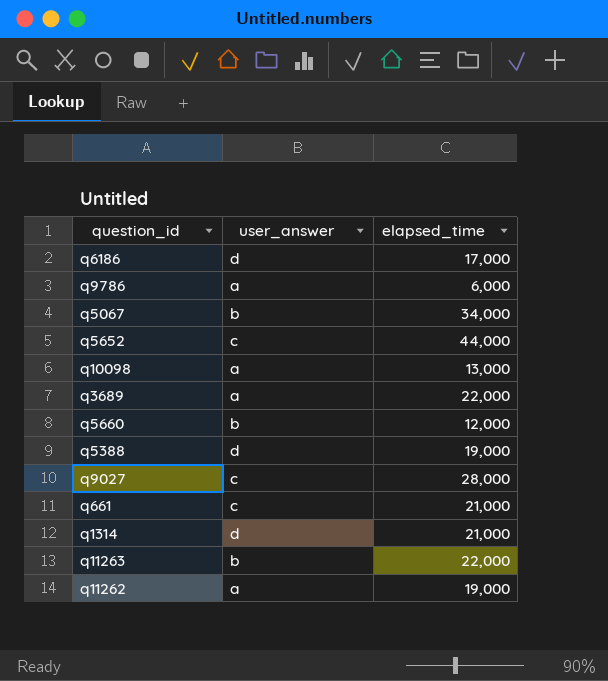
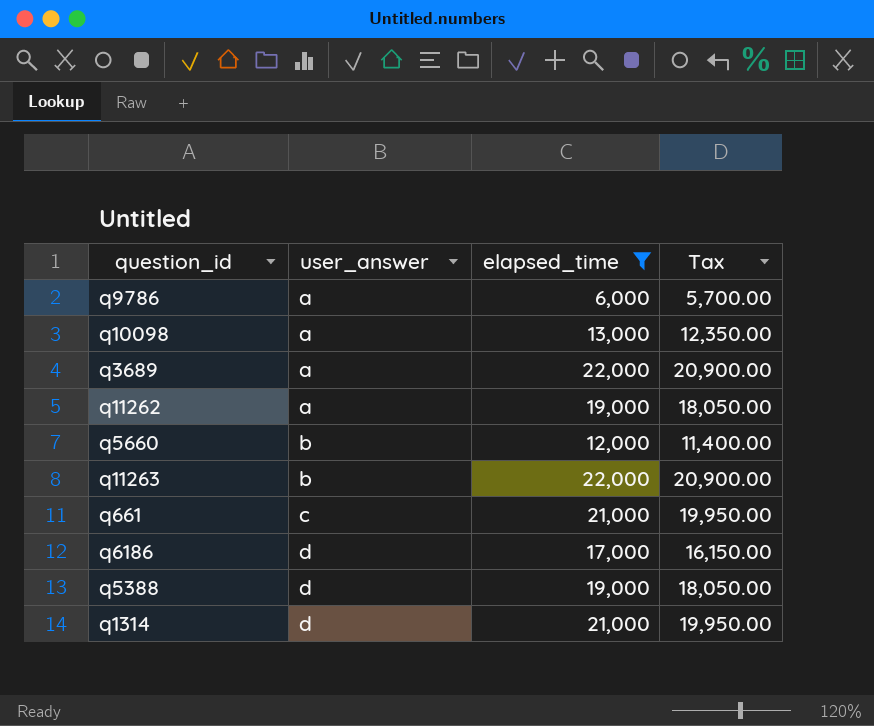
filter: none -> elapsed_time <= 22,000
row order: none -> user_answer ascending
column Tax | formula: none -> [elapsed_time] * 0.95

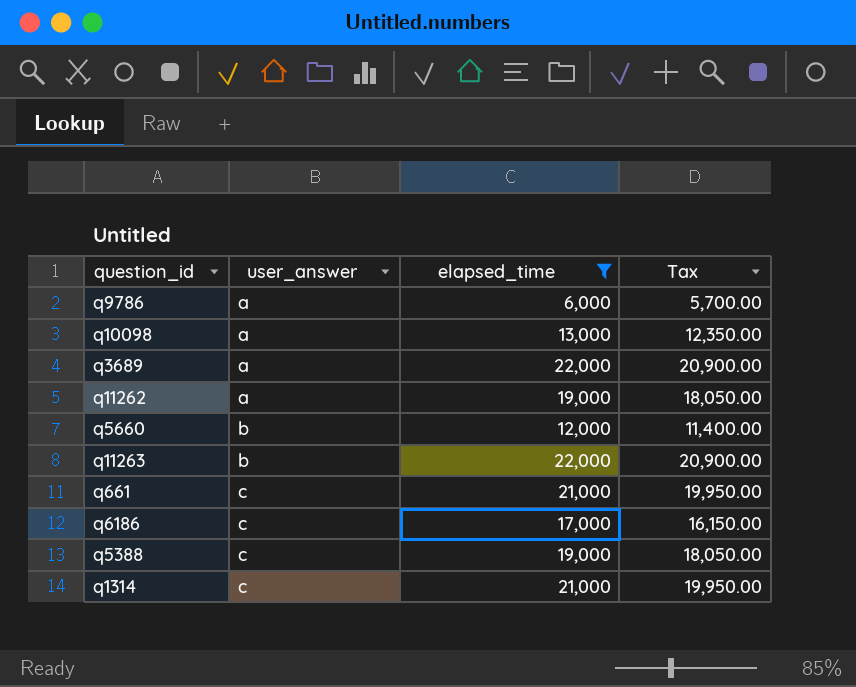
q6186 | user_answer: d -> c
q5388 | user_answer: d -> c
q1314 | user_answer: d -> c

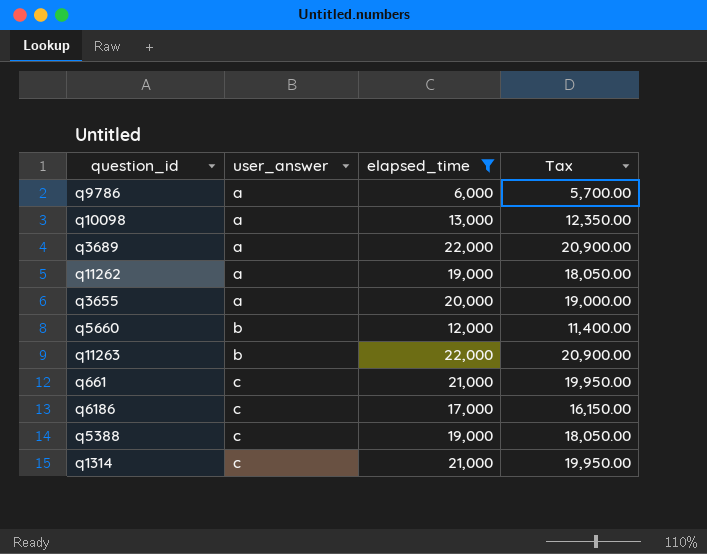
row q3655: none -> a | 20,000 | 19,000.00

